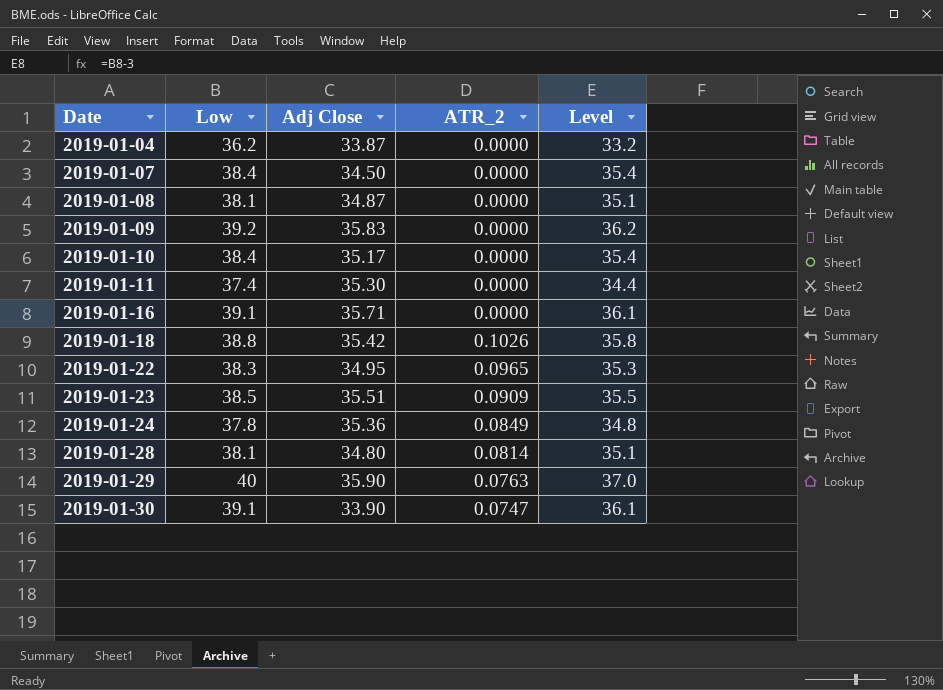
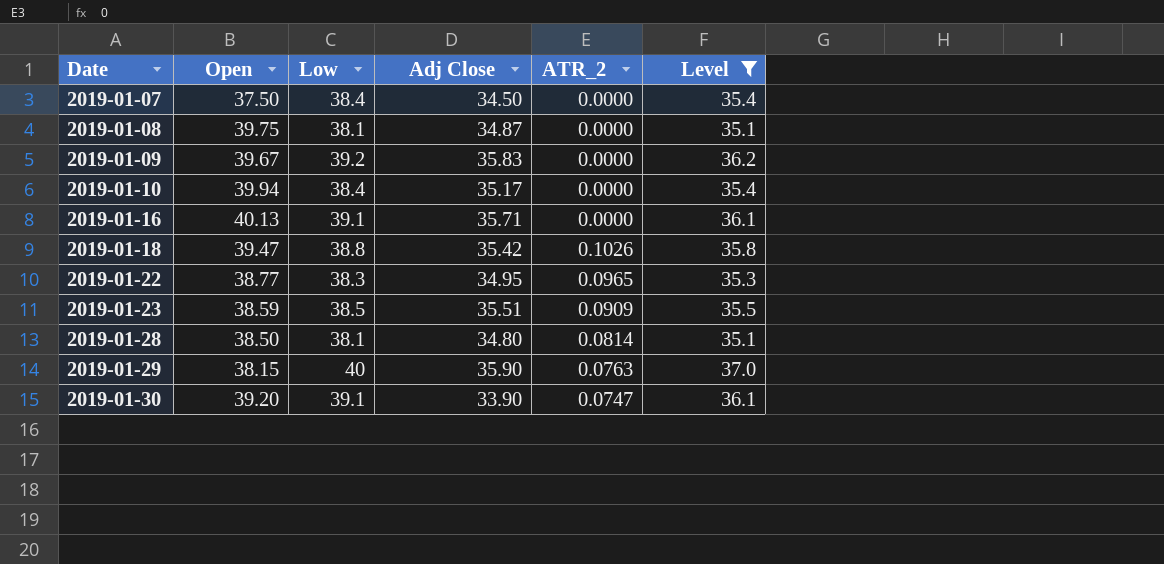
filter: none -> Level >= 35.1
column Open | position: none -> 2

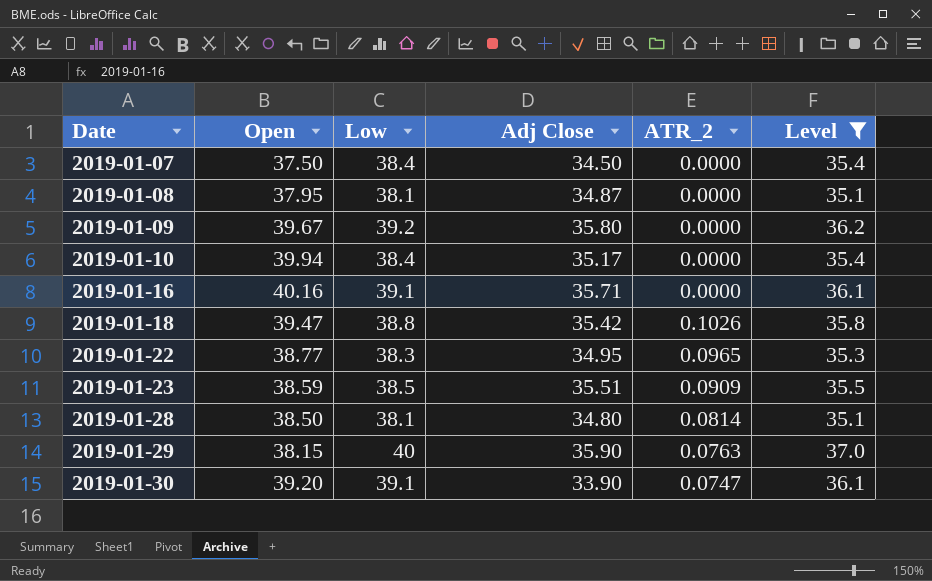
2019-01-08 | Open: 39.75 -> 37.95
2019-01-09 | Adj Close: 35.83 -> 35.80
2019-01-16 | Open: 40.13 -> 40.16

